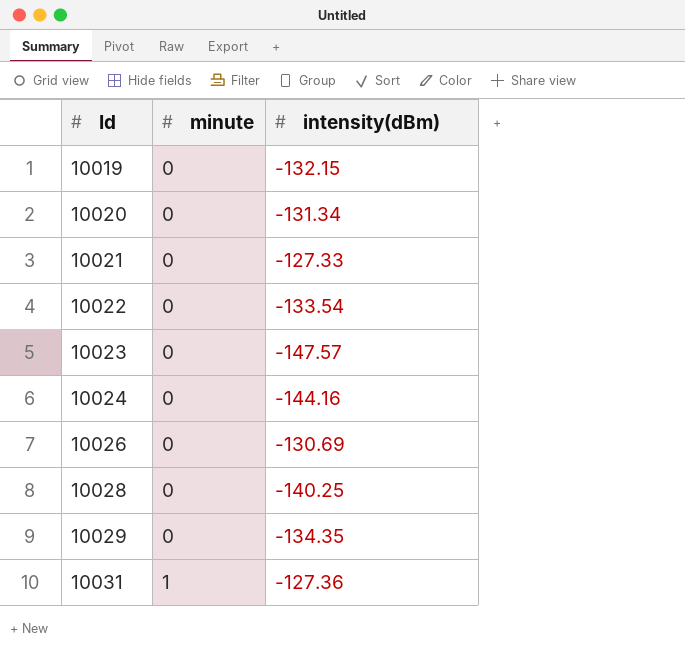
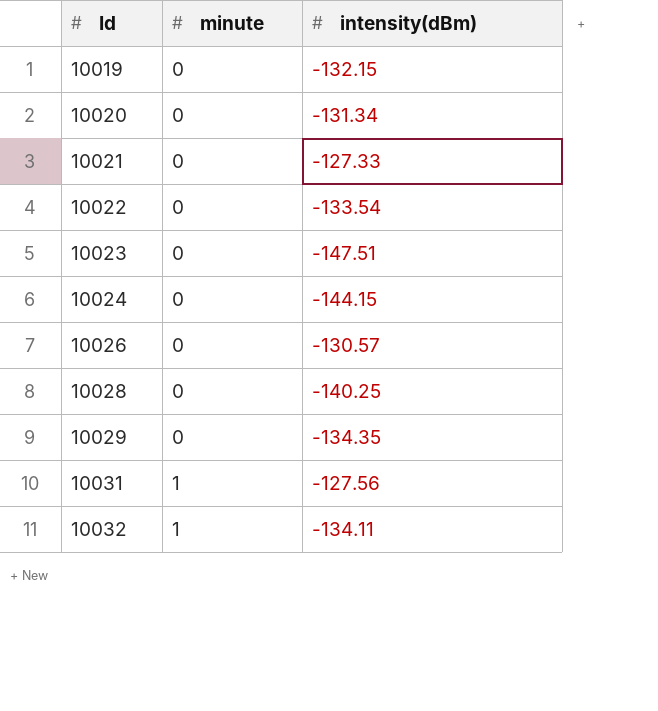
10023 | intensity(dBm): -147.57 -> -147.51
10024 | intensity(dBm): -144.16 -> -144.15
10026 | intensity(dBm): -130.69 -> -130.57
10031 | intensity(dBm): -127.36 -> -127.56
row 10032: none -> 1 | -134.11

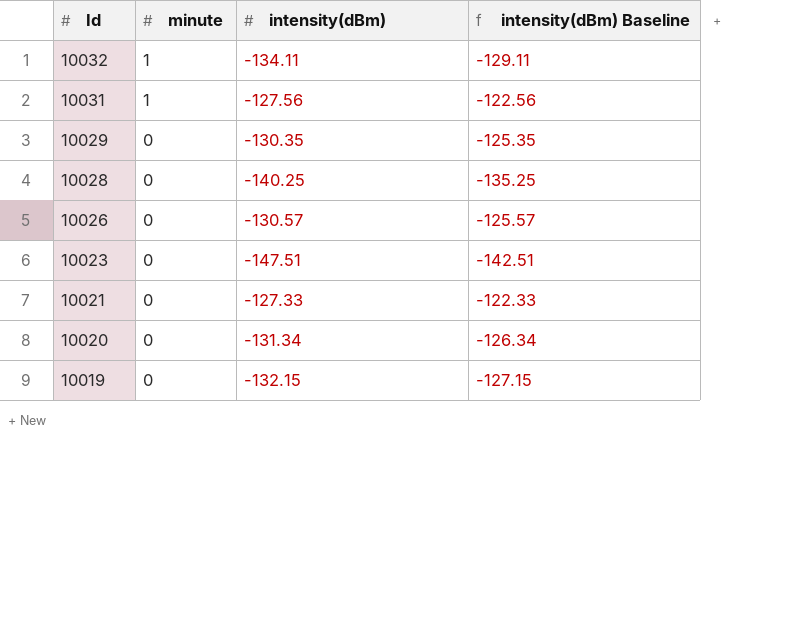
row order: Id ascending -> Id descending
column intensity(dBm) Baseline | formula: none -> [intensity(dBm)] + 5
row 10022: 0 | -133.54 -> none
row 10024: 0 | -144.15 -> none
10029 | intensity(dBm): -134.35 -> -130.35

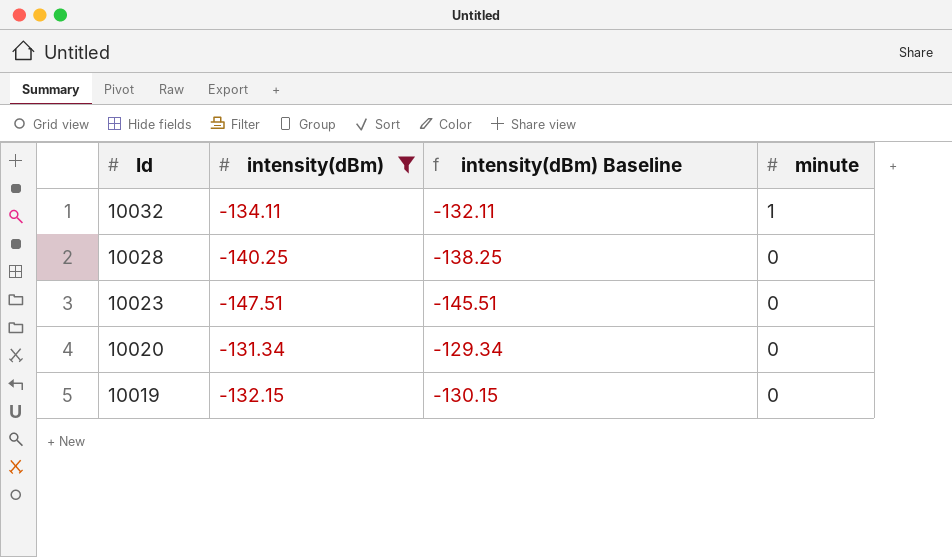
filter: none -> intensity(dBm) <= -131.34
column intensity(dBm) Baseline | formula: [intensity(dBm)] + 5 -> [intensity(dBm)] + 2
column minute | position: 2 -> 4

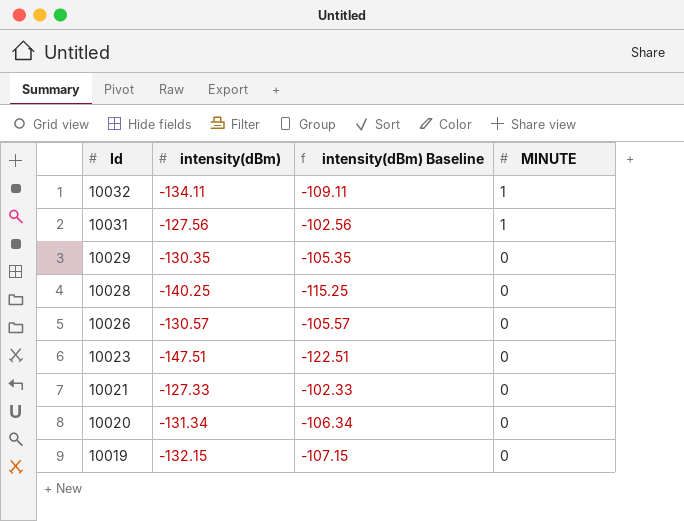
filter: intensity(dBm) <= -131.34 -> none
column intensity(dBm) Baseline | formula: [intensity(dBm)] + 2 -> [intensity(dBm)] + 25
column name: minute -> MINUTE

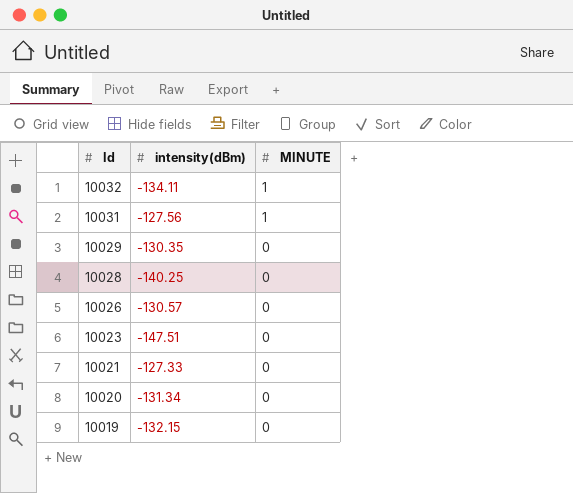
column intensity(dBm) Baseline | formula: [intensity(dBm)] + 25 -> none

